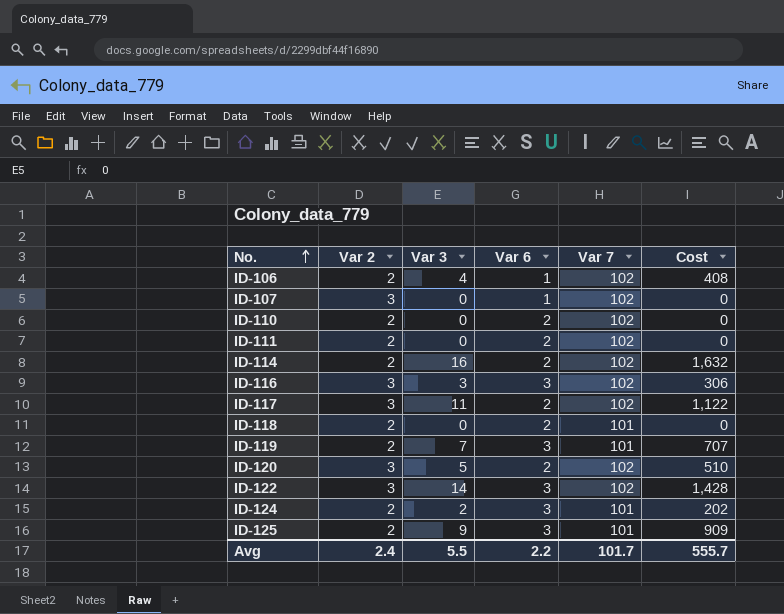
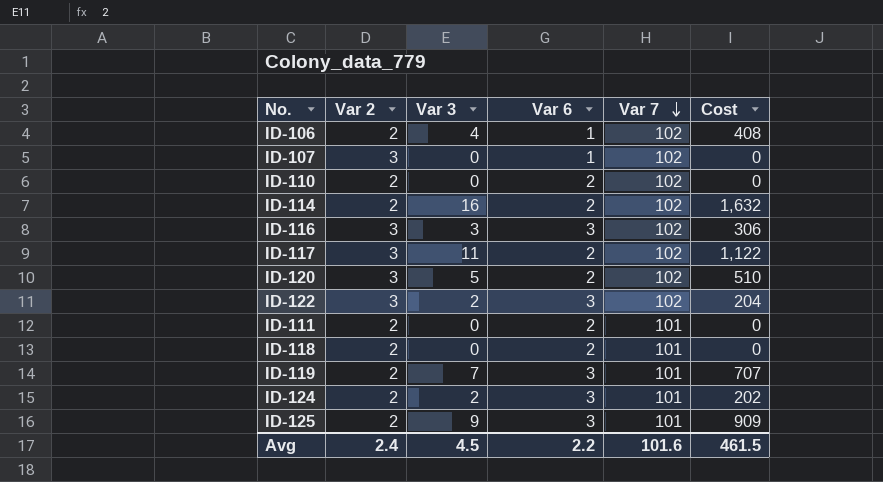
row order: No. ascending -> Var 7 descending
ID-122 | Var 3: 14 -> 2
ID-122 | Cost: 1,428 -> 204
ID-111 | Var 7: 102 -> 101
Avg | Var 3: 5.5 -> 4.5
Avg | Var 7: 101.7 -> 101.6
Avg | Cost: 555.7 -> 461.5

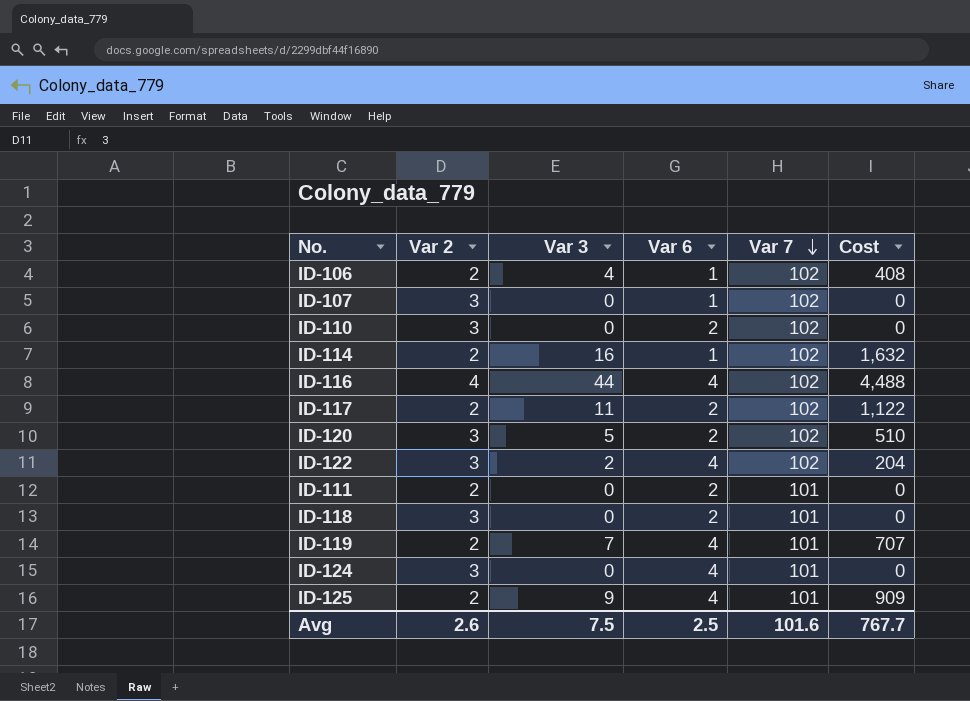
ID-110 | Var 2: 2 -> 3
ID-114 | Var 6: 2 -> 1
ID-116 | Var 2: 3 -> 4
ID-116 | Var 3: 3 -> 44
ID-116 | Var 6: 3 -> 4
ID-116 | Cost: 306 -> 4,488
ID-117 | Var 2: 3 -> 2
ID-122 | Var 6: 3 -> 4
ID-118 | Var 2: 2 -> 3
ID-119 | Var 6: 3 -> 4
ID-124 | Var 2: 2 -> 3
ID-124 | Var 3: 2 -> 0
ID-124 | Var 6: 3 -> 4
ID-124 | Cost: 202 -> 0
ID-125 | Var 6: 3 -> 4
Avg | Var 2: 2.4 -> 2.6
Avg | Var 3: 4.5 -> 7.5
Avg | Var 6: 2.2 -> 2.5
Avg | Cost: 461.5 -> 767.7

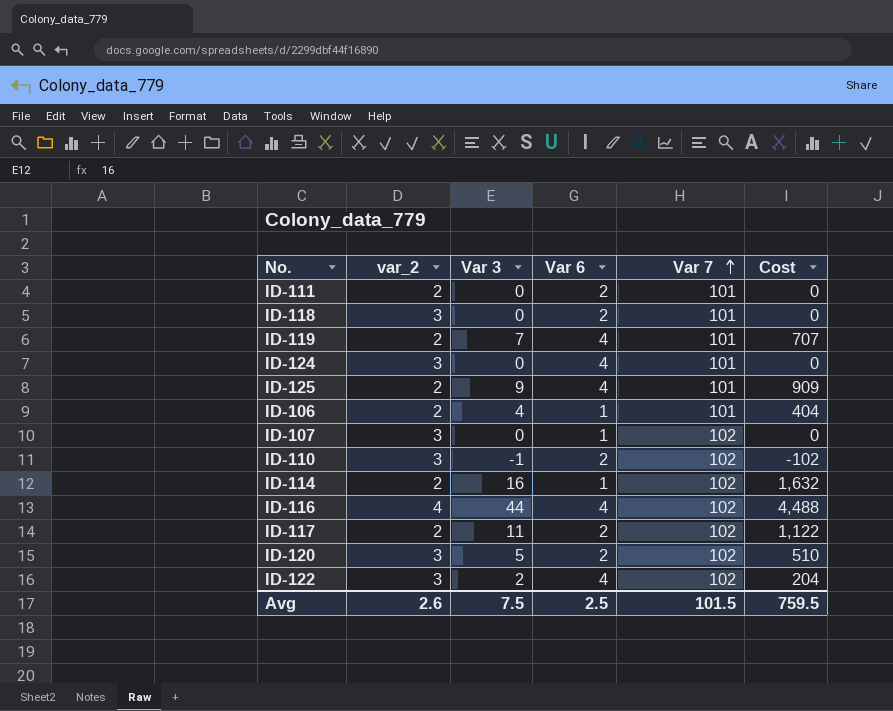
row order: Var 7 descending -> Var 7 ascending
column name: Var 2 -> var_2
ID-106 | Var 7: 102 -> 101
ID-106 | Cost: 408 -> 404
ID-110 | Var 3: 0 -> -1
ID-110 | Cost: 0 -> -102
Avg | Var 7: 101.6 -> 101.5
Avg | Cost: 767.7 -> 759.5

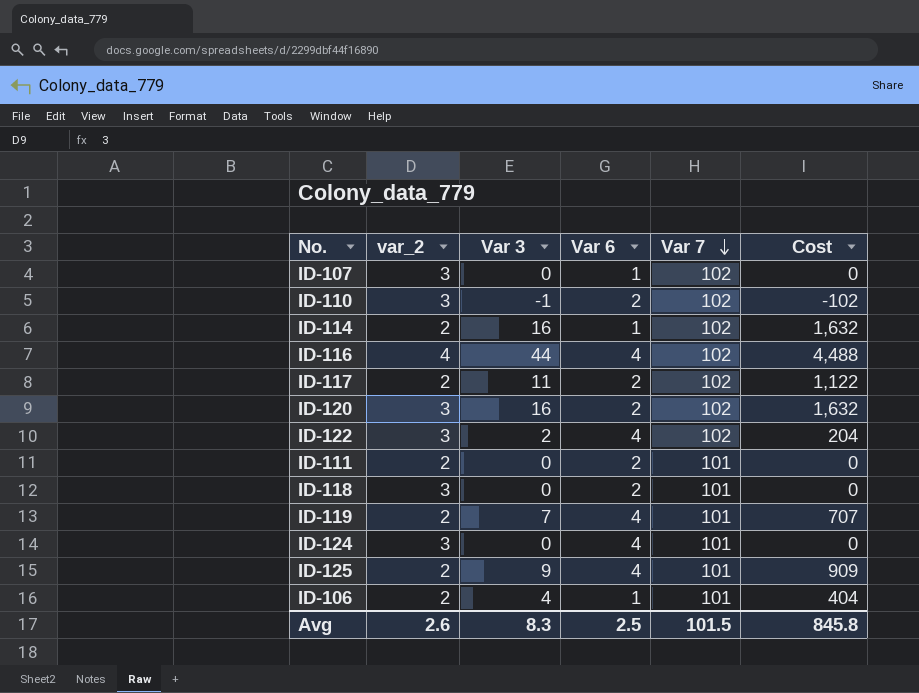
row order: Var 7 ascending -> Var 7 descending
ID-120 | Var 3: 5 -> 16
ID-120 | Cost: 510 -> 1,632
Avg | Var 3: 7.5 -> 8.3
Avg | Cost: 759.5 -> 845.8

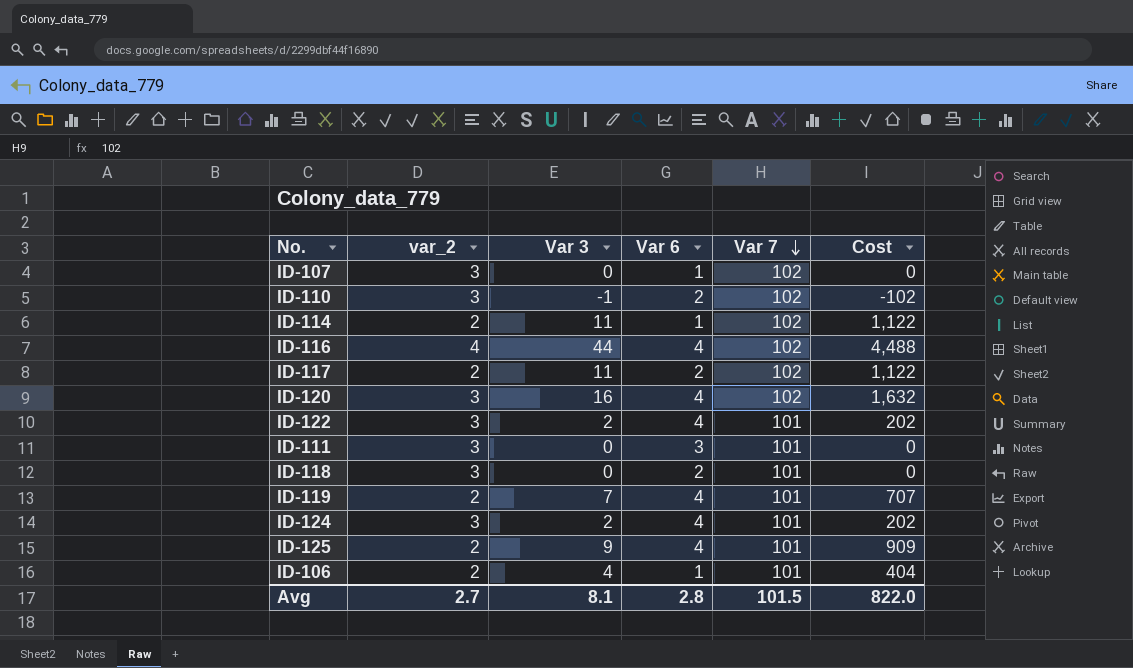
ID-114 | Var 3: 16 -> 11
ID-114 | Cost: 1,632 -> 1,122
ID-120 | Var 6: 2 -> 4
ID-122 | Var 7: 102 -> 101
ID-122 | Cost: 204 -> 202
ID-111 | var_2: 2 -> 3
ID-111 | Var 6: 2 -> 3
ID-124 | Var 3: 0 -> 2
ID-124 | Cost: 0 -> 202
Avg | var_2: 2.6 -> 2.7
Avg | Var 3: 8.3 -> 8.1
Avg | Var 6: 2.5 -> 2.8
Avg | Cost: 845.8 -> 822.0

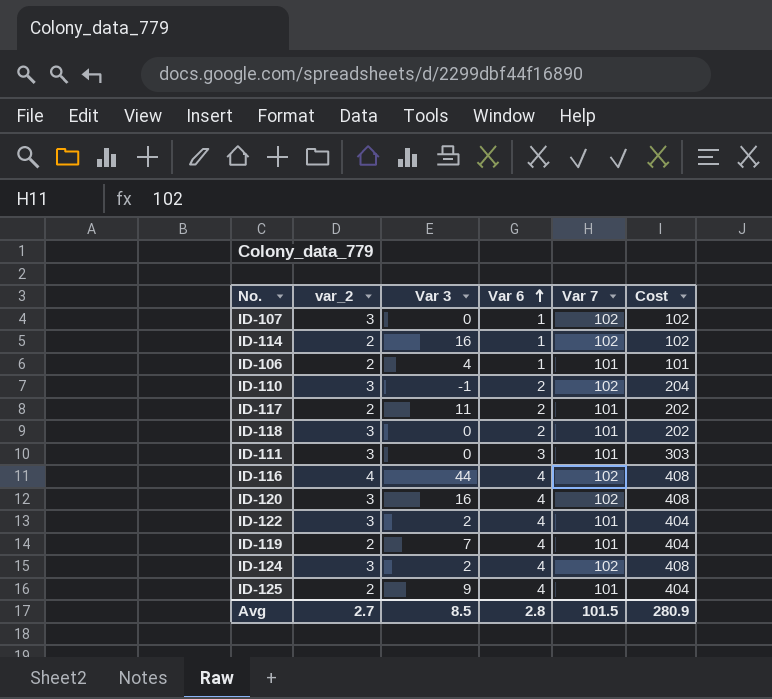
row order: Var 7 descending -> Var 6 ascending
column Cost | formula: [Var 3] * [Var 7] -> [Var 6] * [Var 7]
ID-114 | Var 3: 11 -> 16
ID-117 | Var 7: 102 -> 101
ID-124 | Var 7: 101 -> 102
Avg | Var 3: 8.1 -> 8.5
Avg | Cost: 822.0 -> 280.9

